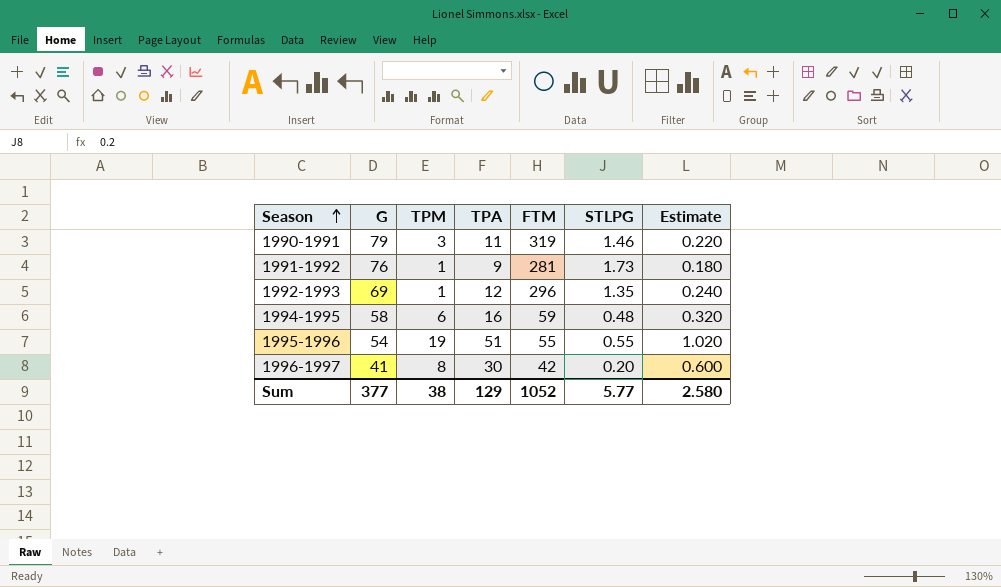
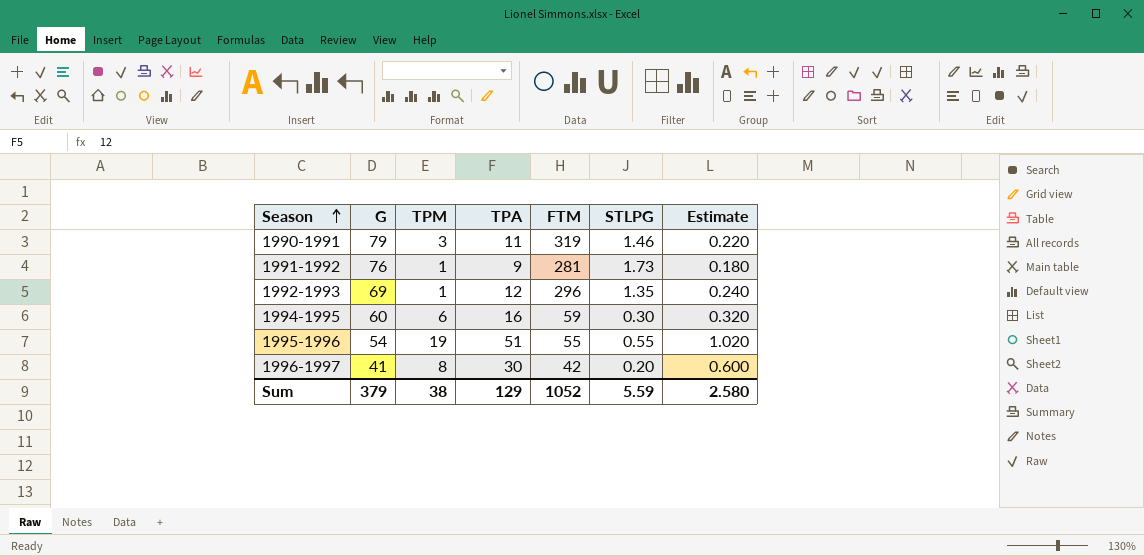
1994-1995 | G: 58 -> 60
1994-1995 | STLPG: 0.48 -> 0.30
Sum | G: 377 -> 379
Sum | STLPG: 5.77 -> 5.59

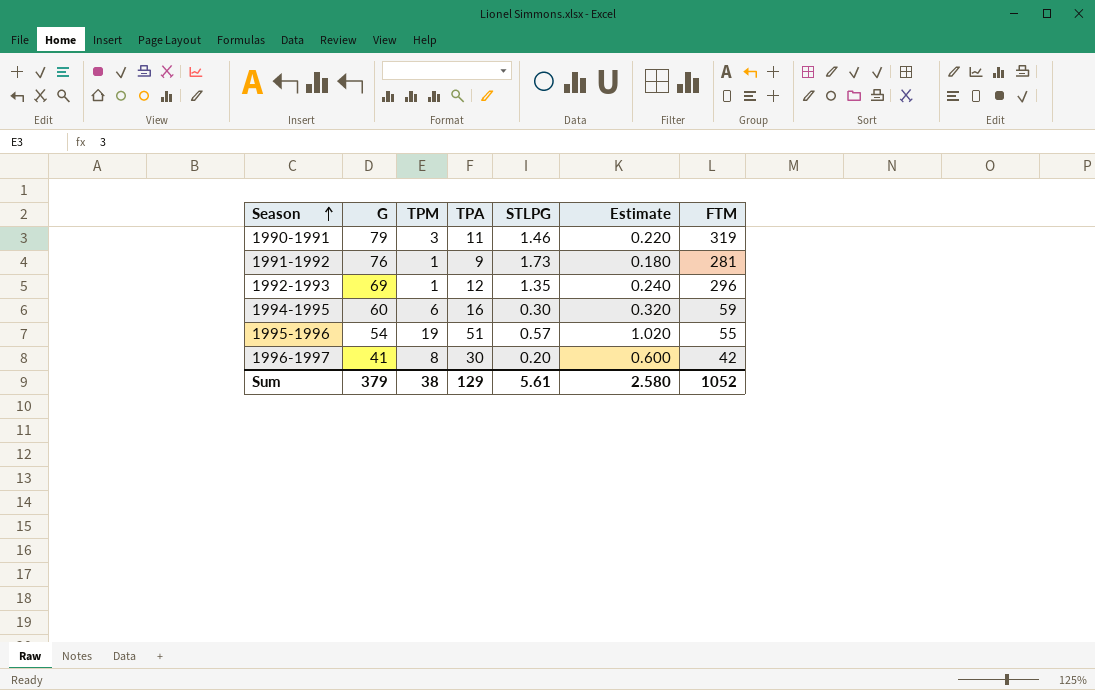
column FTM | position: 5 -> 7
1995-1996 | STLPG: 0.55 -> 0.57
Sum | STLPG: 5.59 -> 5.61

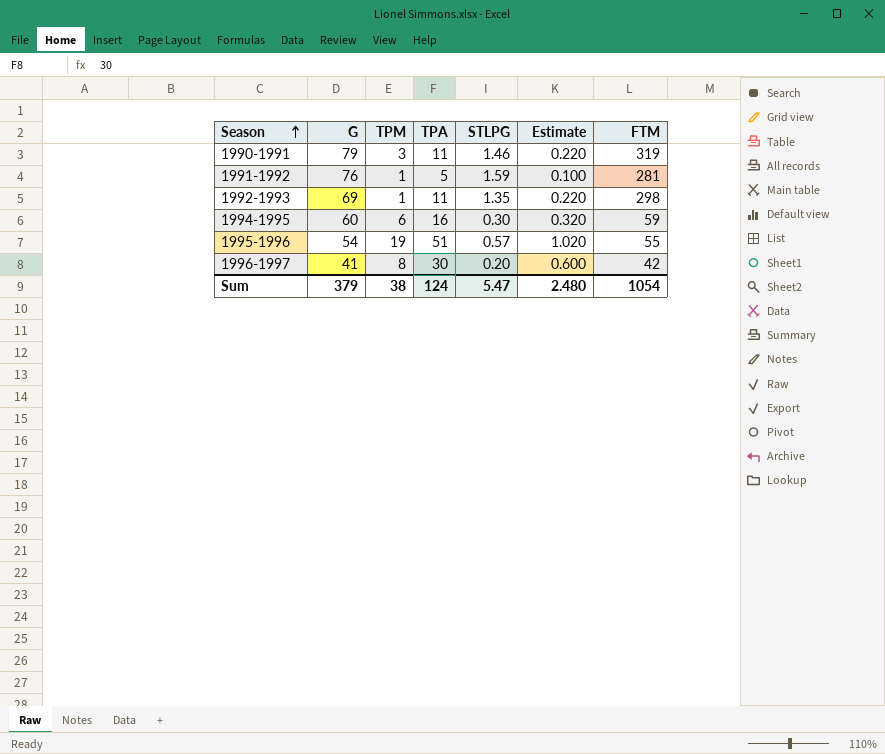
1991-1992 | TPA: 9 -> 5
1991-1992 | STLPG: 1.73 -> 1.59
1991-1992 | Estimate: 0.180 -> 0.100
1992-1993 | TPA: 12 -> 11
1992-1993 | Estimate: 0.240 -> 0.220
1992-1993 | FTM: 296 -> 298
Sum | TPA: 129 -> 124
Sum | STLPG: 5.61 -> 5.47
Sum | Estimate: 2.580 -> 2.480
Sum | FTM: 1052 -> 1054

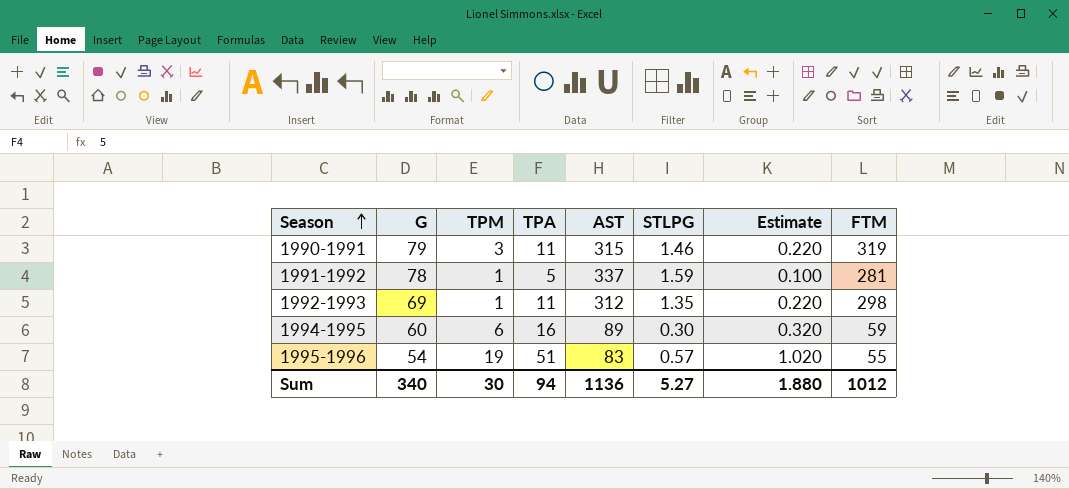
column AST | position: none -> 5
row 1996-1997: 41 | 8 | 30 | 0.20 | 0.600 | 42 -> none
1991-1992 | G: 76 -> 78
Sum | G: 379 -> 340
Sum | TPM: 38 -> 30
Sum | TPA: 124 -> 94
Sum | STLPG: 5.47 -> 5.27
Sum | Estimate: 2.480 -> 1.880
Sum | FTM: 1054 -> 1012

